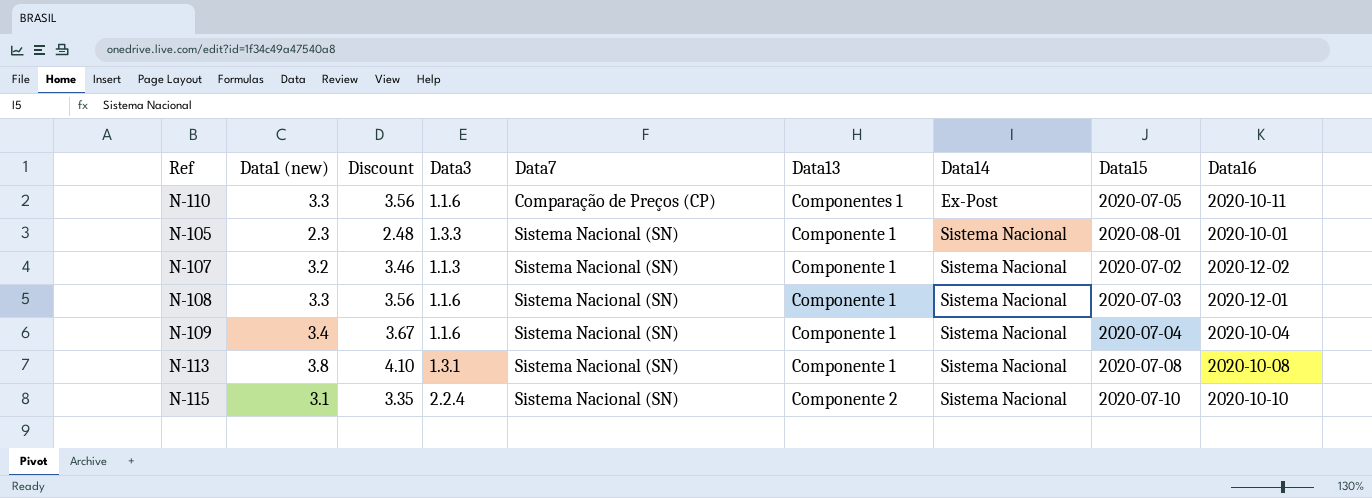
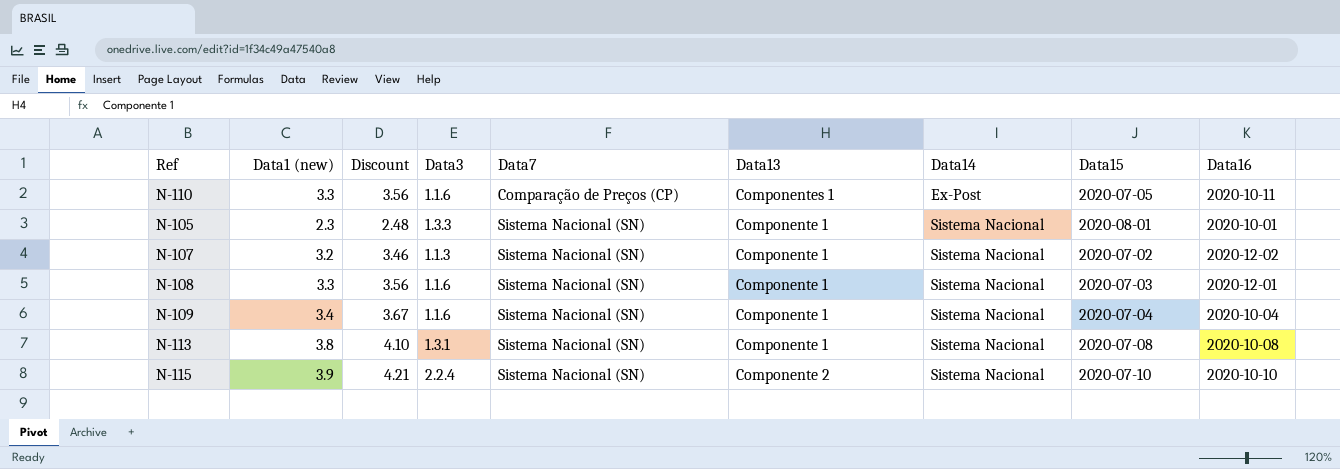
N-115 | Data1 (new): 3.1 -> 3.9
N-115 | Discount: 3.35 -> 4.21

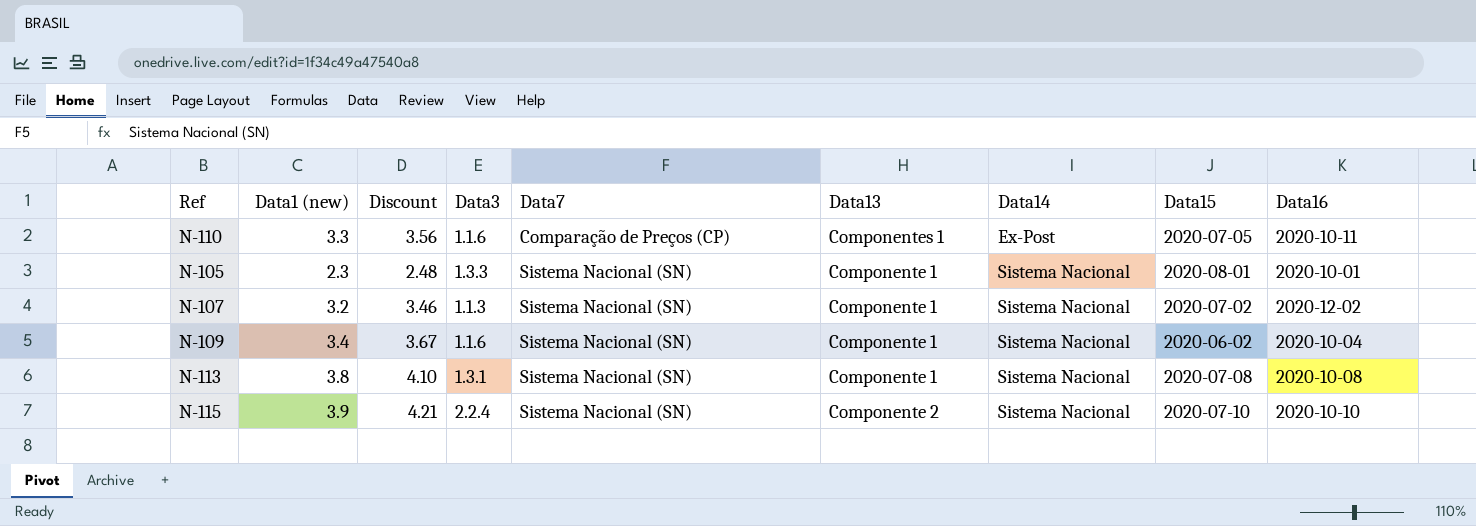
row N-108: 3.3 | 3.56 | 1.1.6 | Sistema Nacional (SN) | Componente 1 | Sistema Nacional | 2020-07-03 | 2020-12-01 -> none
N-109 | Data15: 2020-07-04 -> 2020-06-02

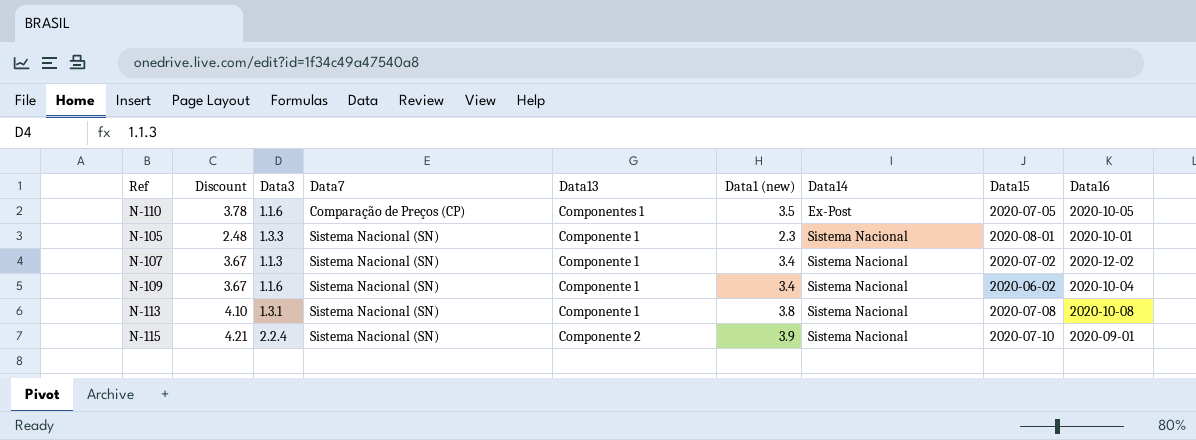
column Data1 (new) | position: 2 -> 6
N-110 | Discount: 3.56 -> 3.78
N-110 | Data1 (new): 3.3 -> 3.5
N-110 | Data16: 2020-10-11 -> 2020-10-05
N-107 | Discount: 3.46 -> 3.67
N-107 | Data1 (new): 3.2 -> 3.4
N-115 | Data16: 2020-10-10 -> 2020-09-01

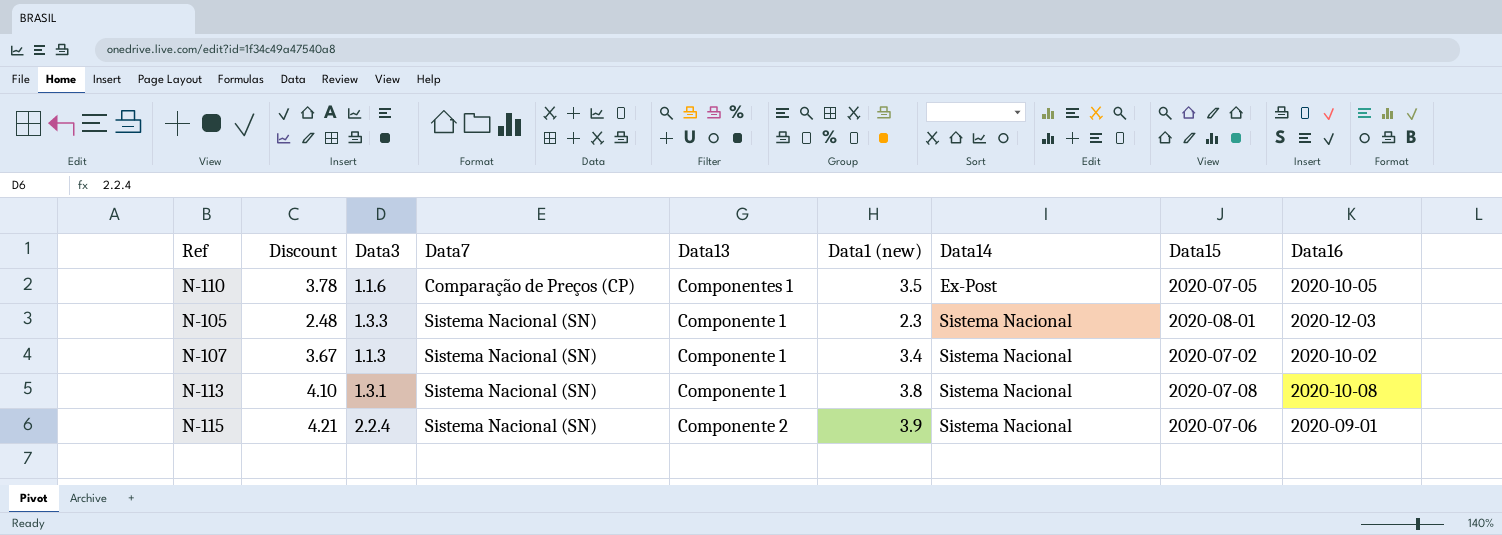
row N-109: 3.67 | 1.1.6 | Sistema Nacional (SN) | Componente 1 | 3.4 | Sistema Nacional | 2020-06-02 | 2020-10-04 -> none
N-105 | Data16: 2020-10-01 -> 2020-12-03
N-107 | Data16: 2020-12-02 -> 2020-10-02
N-115 | Data15: 2020-07-10 -> 2020-07-06

